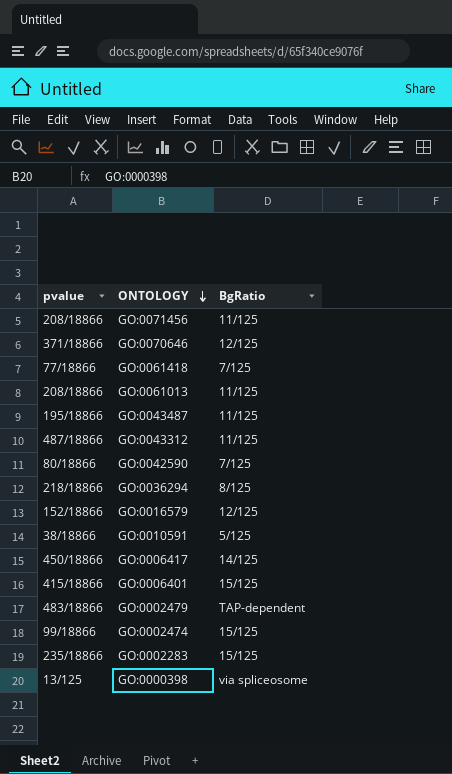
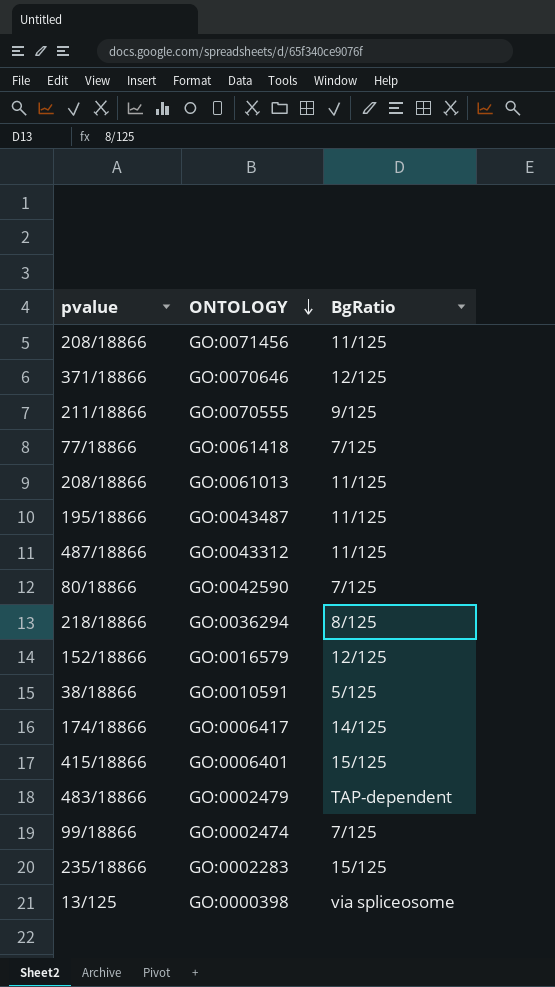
row GO:0070555: none -> 211/18866 | 9/125
GO:0006417 | pvalue: 450/18866 -> 174/18866
GO:0002474 | BgRatio: 15/125 -> 7/125

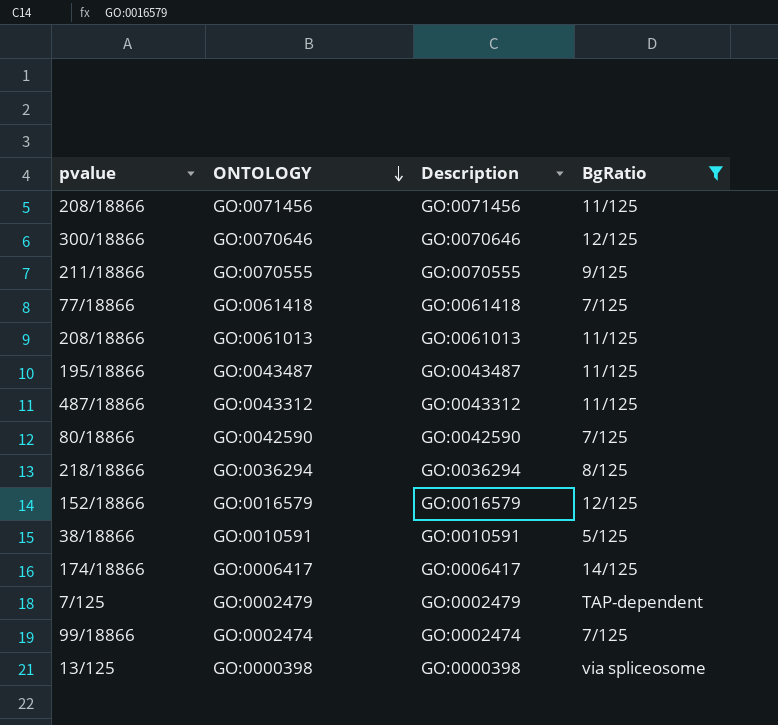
filter: none -> BgRatio != 15/125
column Description | position: none -> 3
GO:0070646 | pvalue: 371/18866 -> 300/18866
GO:0002479 | pvalue: 483/18866 -> 7/125

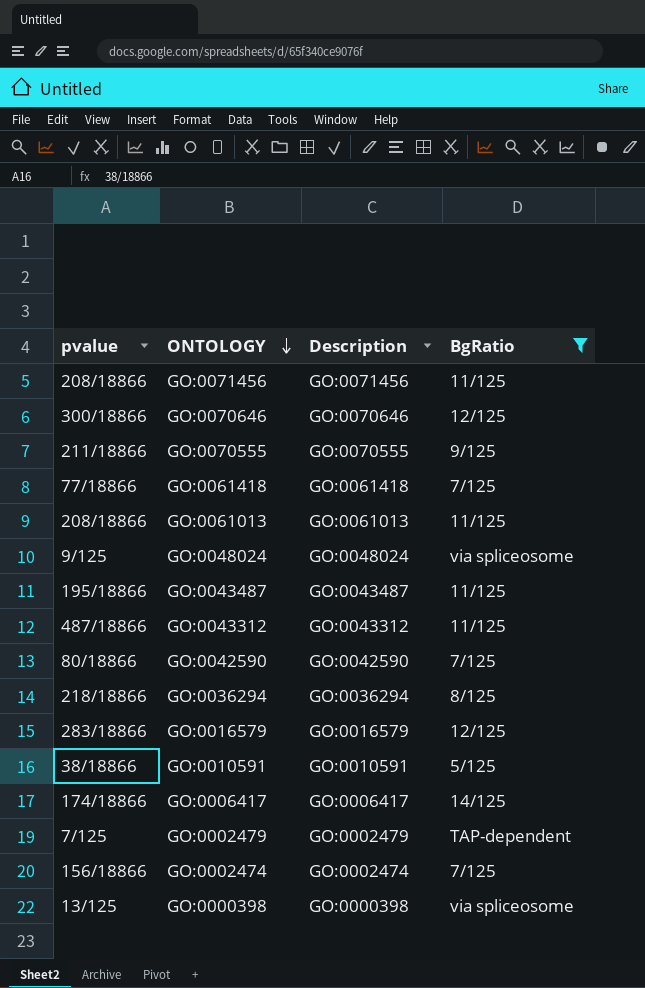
row GO:0048024: none -> 9/125 | GO:0048024 | via spliceosome
GO:0016579 | pvalue: 152/18866 -> 283/18866
GO:0002474 | pvalue: 99/18866 -> 156/18866

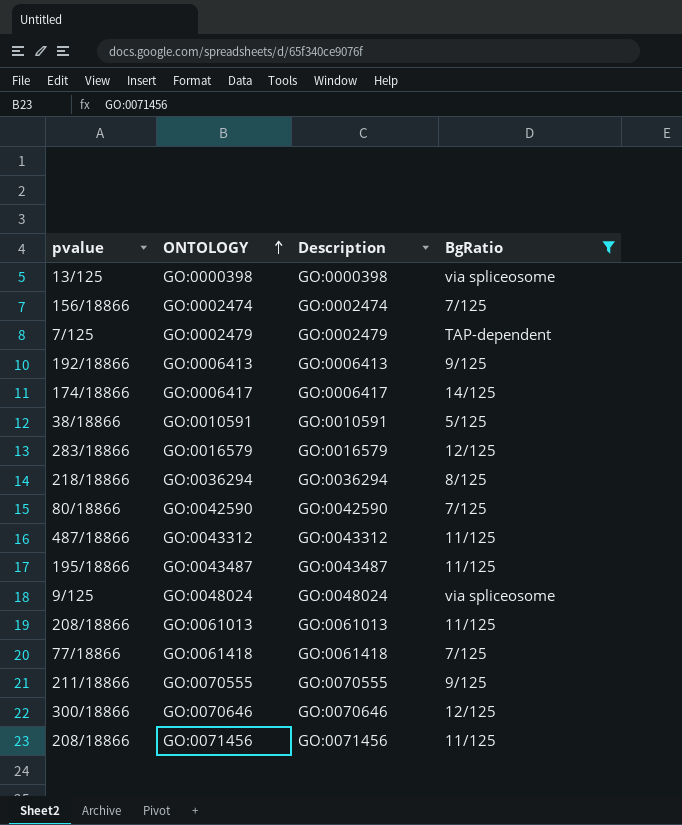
row order: ONTOLOGY descending -> ONTOLOGY ascending
row GO:0006413: none -> 192/18866 | GO:0006413 | 9/125

